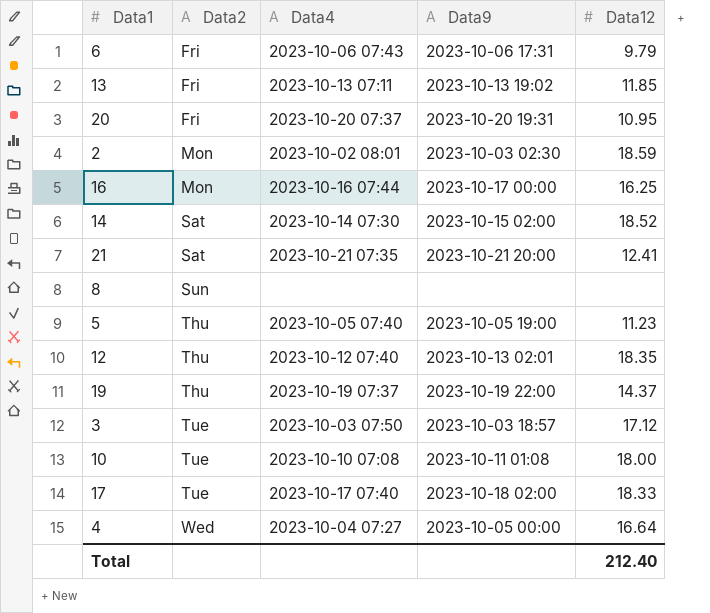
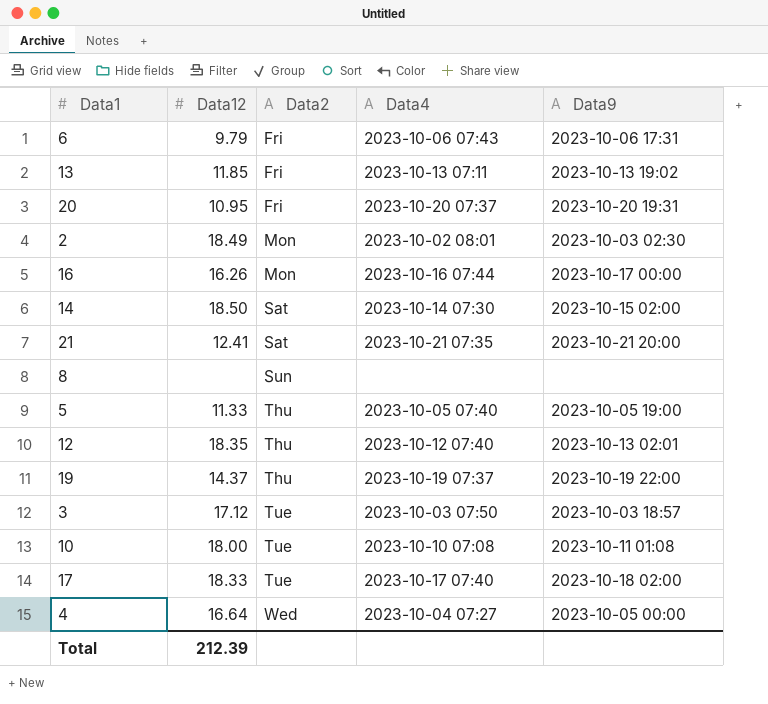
column Data12 | position: 5 -> 2
2 | Data12: 18.59 -> 18.49
16 | Data12: 16.25 -> 16.26
14 | Data12: 18.52 -> 18.50
5 | Data12: 11.23 -> 11.33
Total | Data12: 212.40 -> 212.39

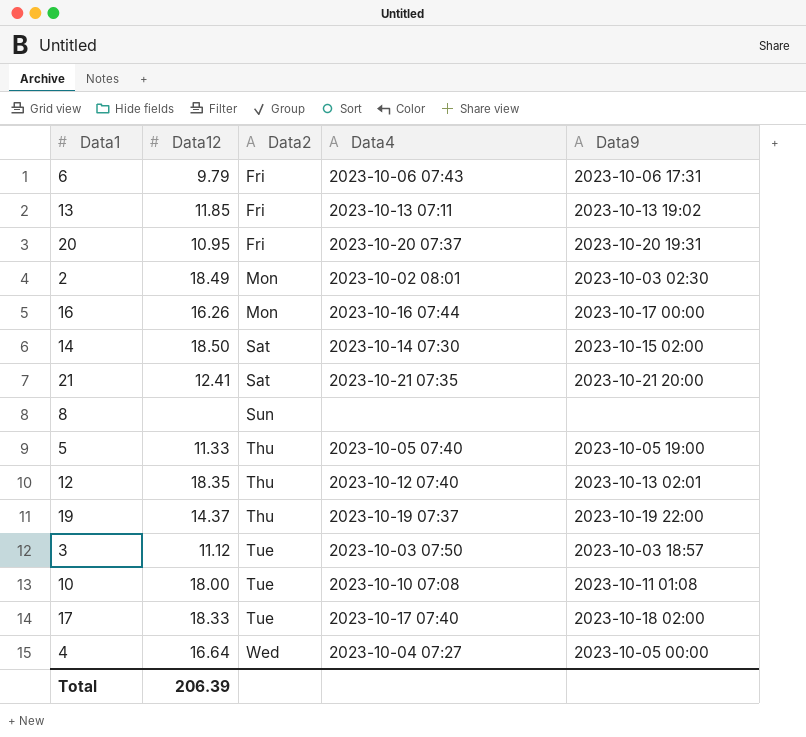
3 | Data12: 17.12 -> 11.12
Total | Data12: 212.39 -> 206.39

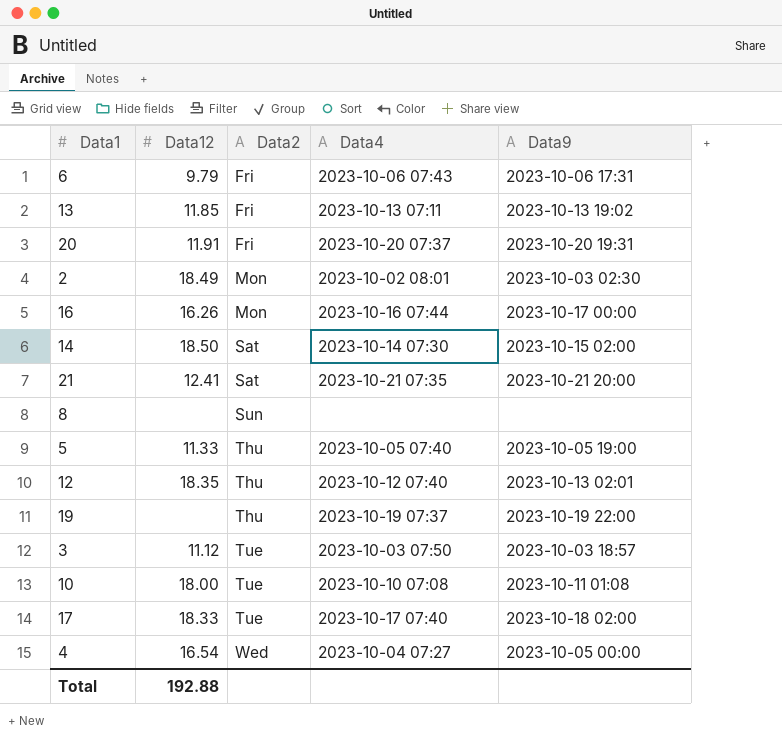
20 | Data12: 10.95 -> 11.91
19 | Data12: 14.37 -> none
4 | Data12: 16.64 -> 16.54
Total | Data12: 206.39 -> 192.88

